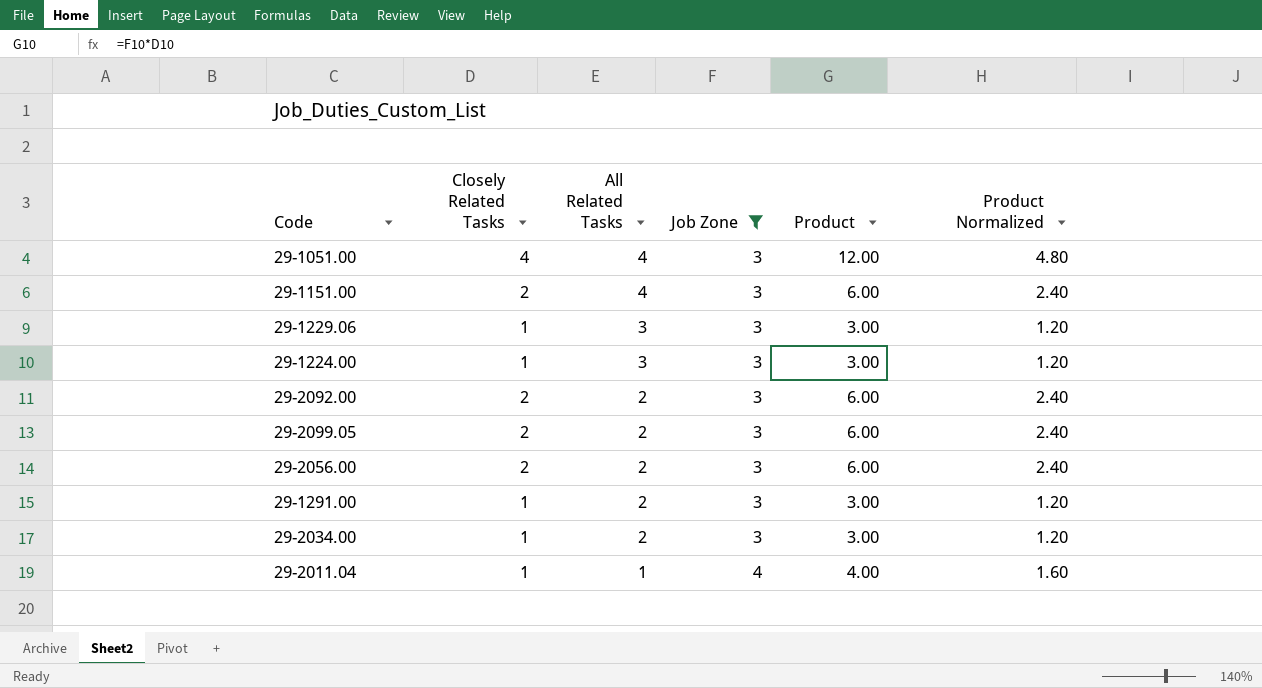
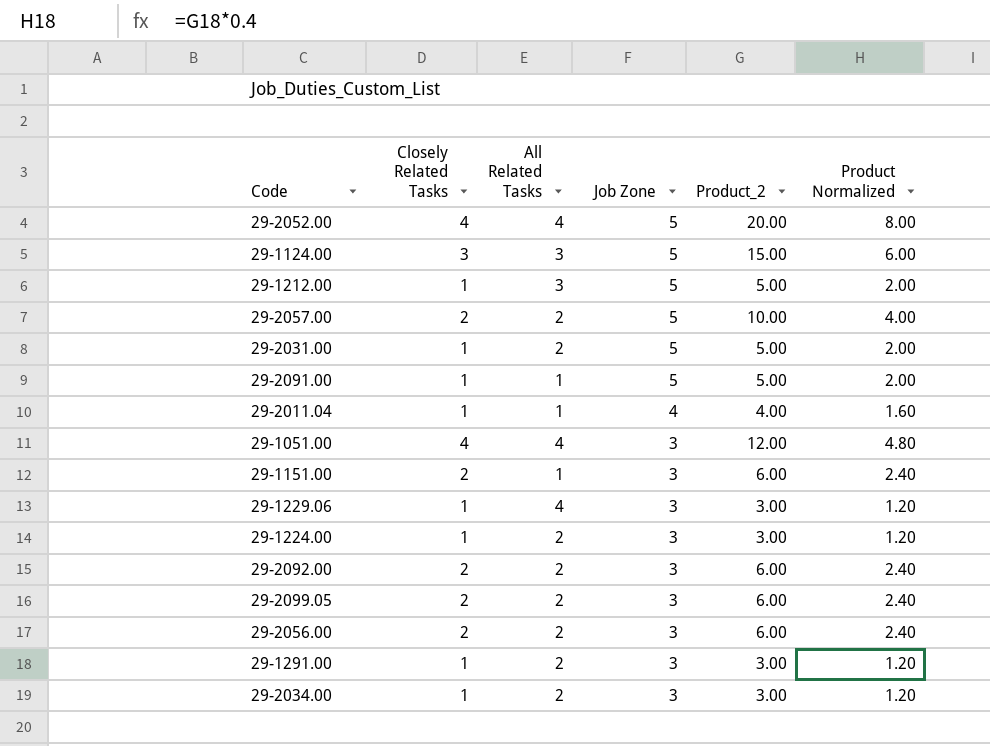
filter: Job Zone != 5 -> none
row order: All Related Tasks descending -> Job Zone descending
column name: Product -> Product_2
29-1151.00 | All Related Tasks: 4 -> 1
29-1229.06 | All Related Tasks: 3 -> 4
29-1224.00 | All Related Tasks: 3 -> 2

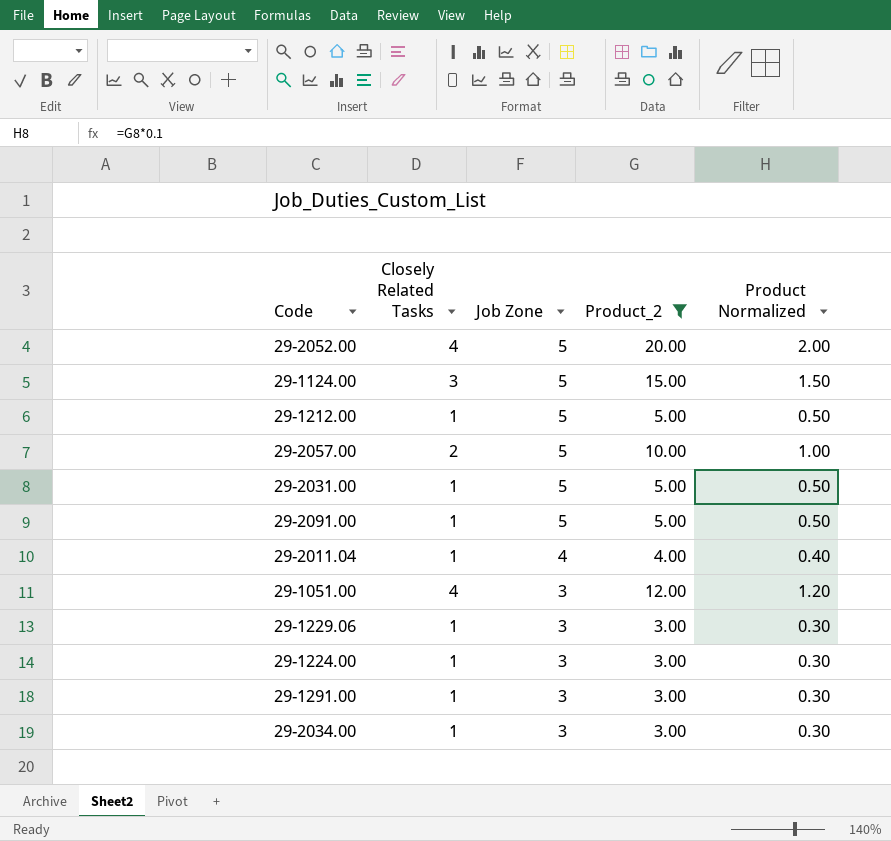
filter: none -> Product_2 != 6.00
column All Related Tasks | position: 3 -> none
column Product Normalized | formula: [Product_2] * 0.4 -> [Product_2] * 0.1

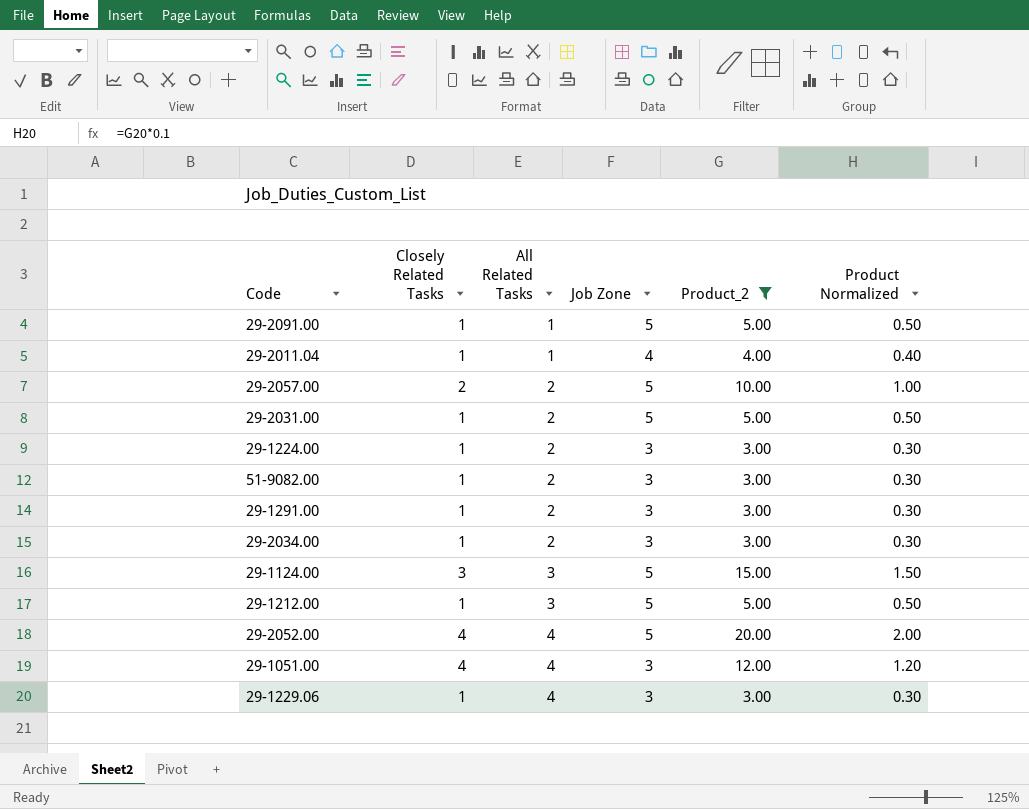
row order: Job Zone descending -> All Related Tasks ascending
column All Related Tasks | position: none -> 3
row 51-9082.00: none -> 1 | 2 | 3 | 3.00 | 0.30

